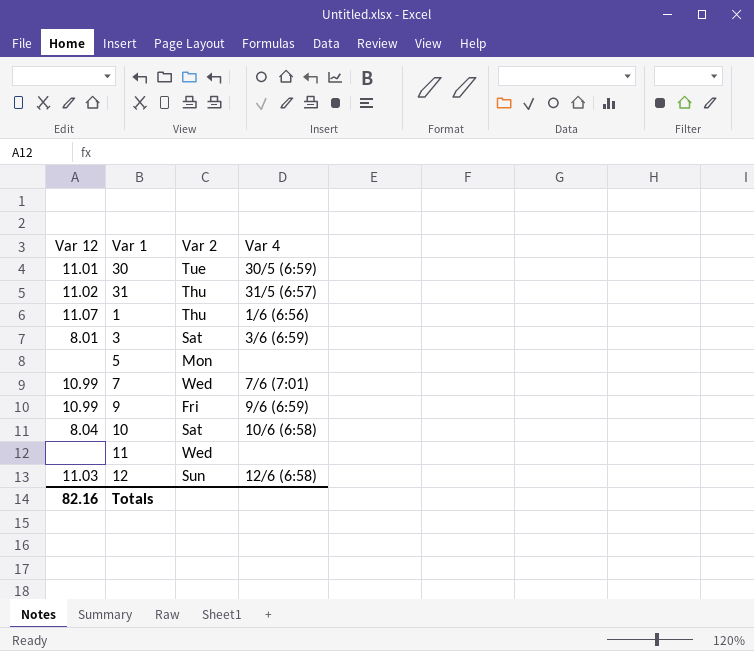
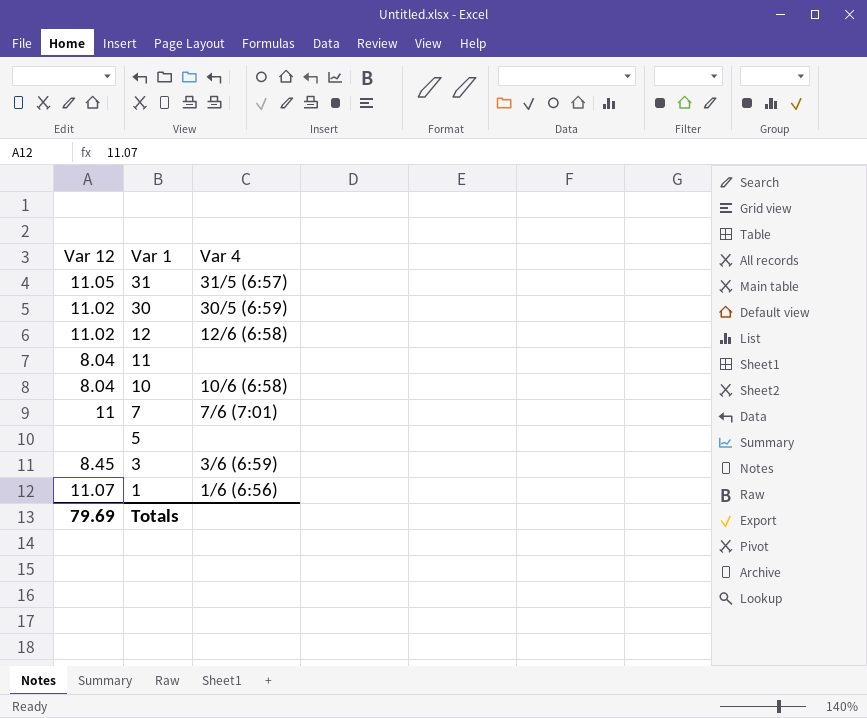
row order: none -> Var 1 descending
column Var 2 | position: 3 -> none
row 9: 10.99 | Fri | 9/6 (6:59) -> none
31 | Var 12: 11.02 -> 11.05
30 | Var 12: 11.01 -> 11.02
12 | Var 12: 11.03 -> 11.02
11 | Var 12: none -> 8.04
7 | Var 12: 10.99 -> 11
3 | Var 12: 8.01 -> 8.45
Totals | Var 12: 82.16 -> 79.69

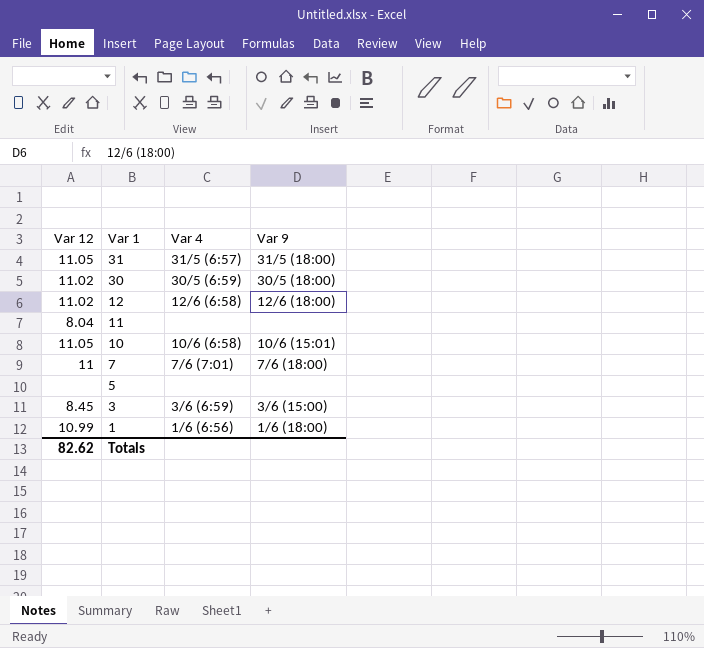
column Var 9 | position: none -> 4
10 | Var 12: 8.04 -> 11.05
1 | Var 12: 11.07 -> 10.99
Totals | Var 12: 79.69 -> 82.62

